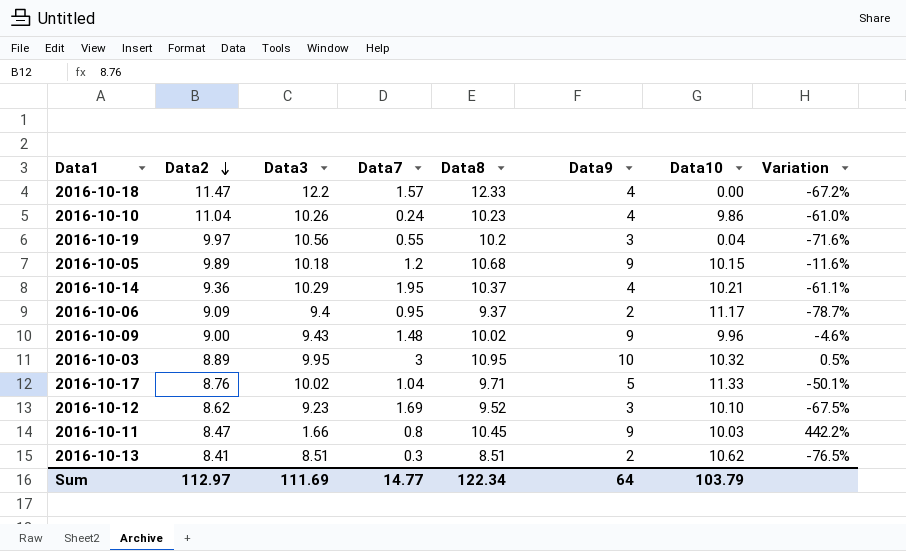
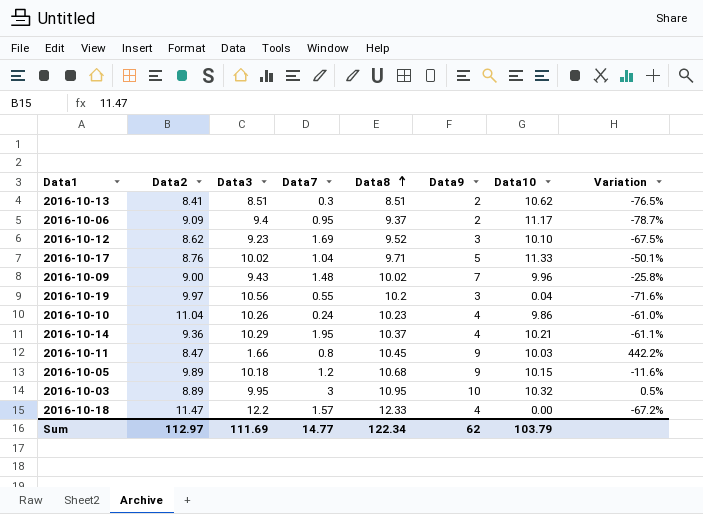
row order: Data2 descending -> Data8 ascending
2016-10-09 | Data9: 9 -> 7
2016-10-09 | Variation: -4.6% -> -25.8%
Sum | Data9: 64 -> 62

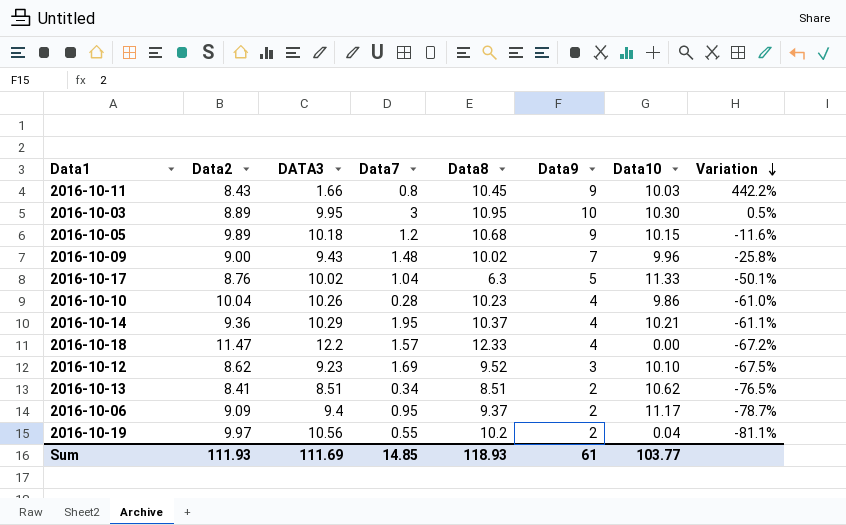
row order: Data8 ascending -> Variation descending
column name: Data3 -> DATA3
2016-10-11 | Data2: 8.47 -> 8.43
2016-10-03 | Data10: 10.32 -> 10.30
2016-10-17 | Data8: 9.71 -> 6.3
2016-10-10 | Data2: 11.04 -> 10.04
2016-10-10 | Data7: 0.24 -> 0.28
2016-10-13 | Data7: 0.3 -> 0.34
2016-10-19 | Data9: 3 -> 2
2016-10-19 | Variation: -71.6% -> -81.1%
Sum | Data2: 112.97 -> 111.93
Sum | Data7: 14.77 -> 14.85
Sum | Data8: 122.34 -> 118.93
Sum | Data9: 62 -> 61
Sum | Data10: 103.79 -> 103.77

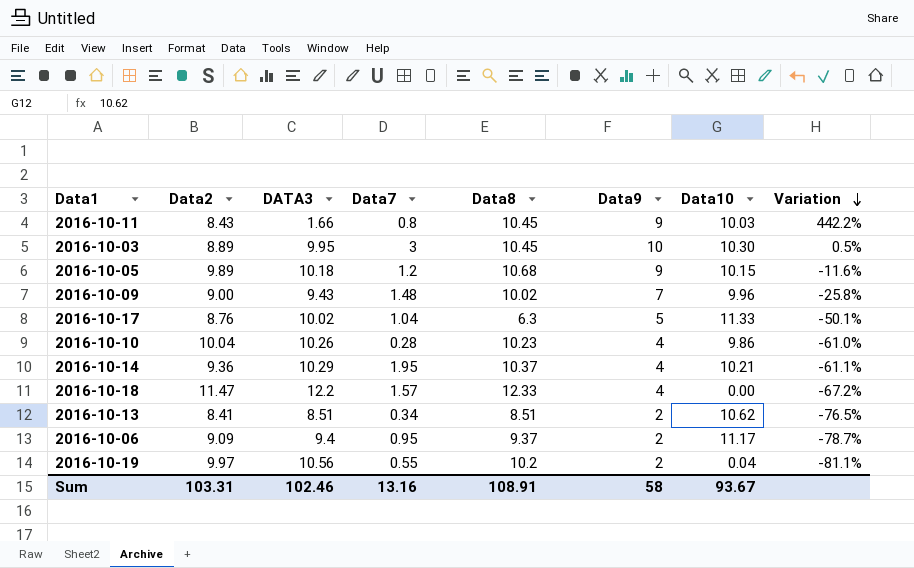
row 2016-10-12: 8.62 | 9.23 | 1.69 | 9.52 | 3 | 10.10 | -67.5% -> none
2016-10-03 | Data8: 10.95 -> 10.45
Sum | Data2: 111.93 -> 103.31
Sum | DATA3: 111.69 -> 102.46
Sum | Data7: 14.85 -> 13.16
Sum | Data8: 118.93 -> 108.91
Sum | Data9: 61 -> 58
Sum | Data10: 103.77 -> 93.67

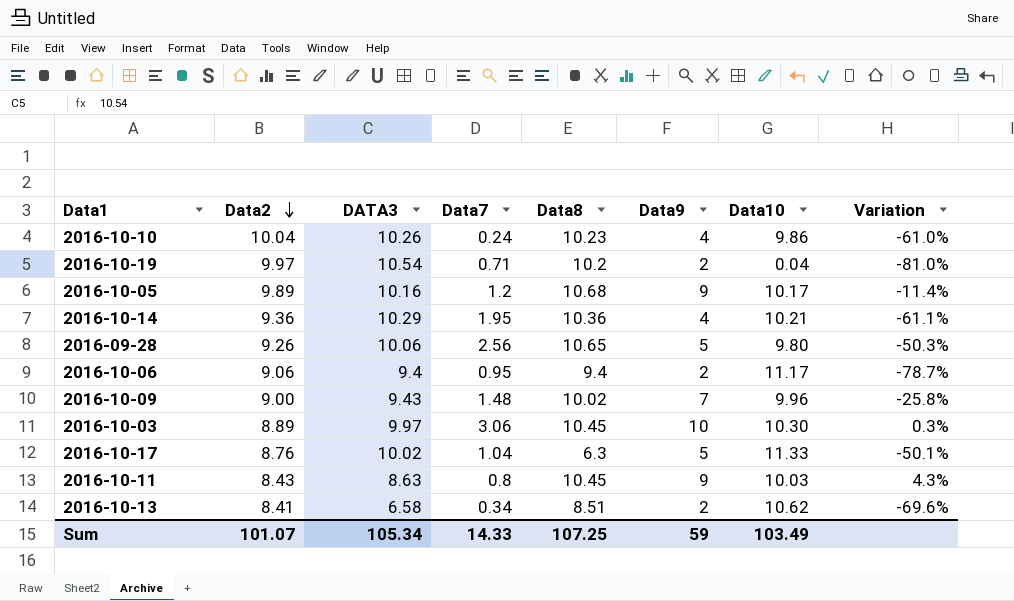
row order: Variation descending -> Data2 descending
row 2016-10-18: 11.47 | 12.2 | 1.57 | 12.33 | 4 | 0.00 | -67.2% -> none
2016-10-10 | Data7: 0.28 -> 0.24
2016-10-19 | DATA3: 10.56 -> 10.54
2016-10-19 | Data7: 0.55 -> 0.71
2016-10-19 | Variation: -81.1% -> -81.0%
2016-10-05 | DATA3: 10.18 -> 10.16
2016-10-05 | Data10: 10.15 -> 10.17
2016-10-05 | Variation: -11.6% -> -11.4%
2016-10-14 | Data8: 10.37 -> 10.36
row 2016-09-28: none -> 9.26 | 10.06 | 2.56 | 10.65 | 5 | 9.80 | -50.3%
2016-10-06 | Data2: 9.09 -> 9.06
2016-10-06 | Data8: 9.37 -> 9.4
2016-10-03 | DATA3: 9.95 -> 9.97
2016-10-03 | Data7: 3 -> 3.06
2016-10-03 | Variation: 0.5% -> 0.3%
2016-10-11 | DATA3: 1.66 -> 8.63
2016-10-11 | Variation: 442.2% -> 4.3%
2016-10-13 | DATA3: 8.51 -> 6.58
2016-10-13 | Variation: -76.5% -> -69.6%
Sum | Data2: 103.31 -> 101.07
Sum | DATA3: 102.46 -> 105.34
Sum | Data7: 13.16 -> 14.33
Sum | Data8: 108.91 -> 107.25
Sum | Data9: 58 -> 59
Sum | Data10: 93.67 -> 103.49

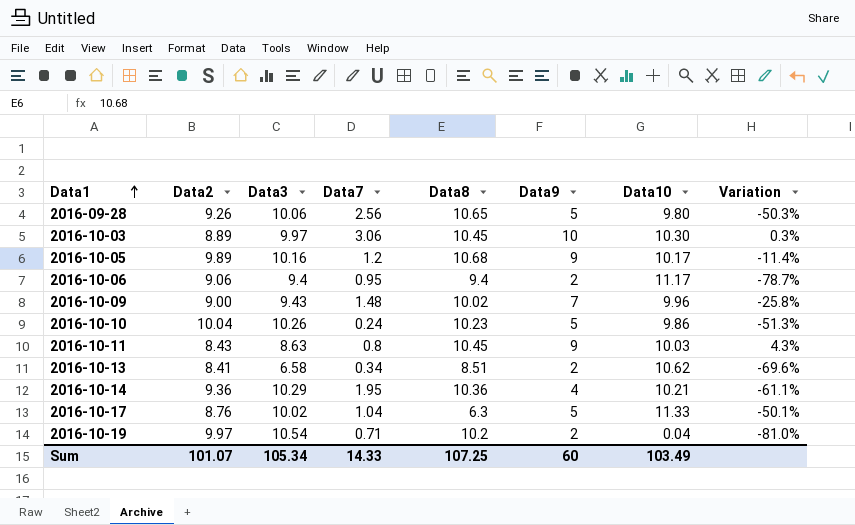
row order: Data2 descending -> Data1 ascending
column name: DATA3 -> Data3
2016-10-10 | Data9: 4 -> 5
2016-10-10 | Variation: -61.0% -> -51.3%
Sum | Data9: 59 -> 60

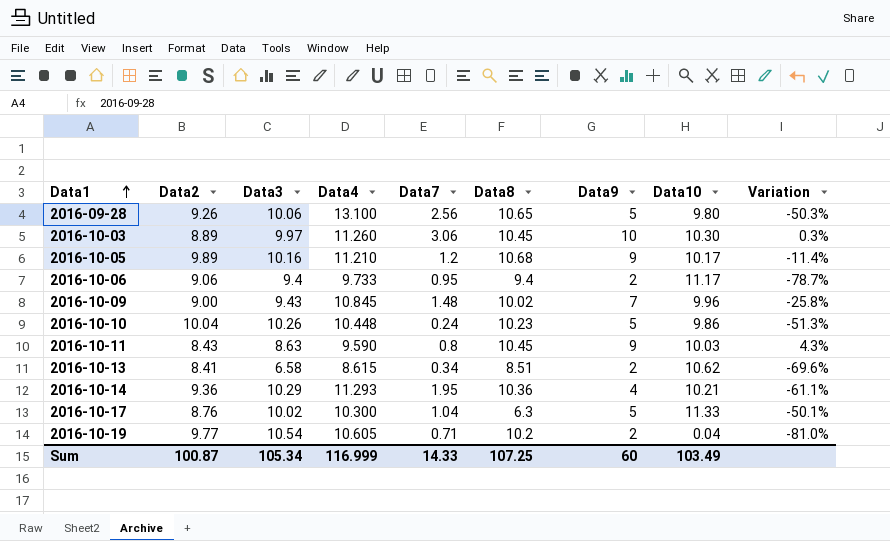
column Data4 | position: none -> 4
2016-10-19 | Data2: 9.97 -> 9.77
Sum | Data2: 101.07 -> 100.87

